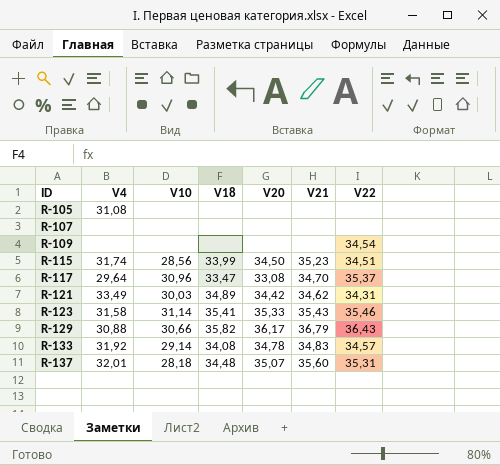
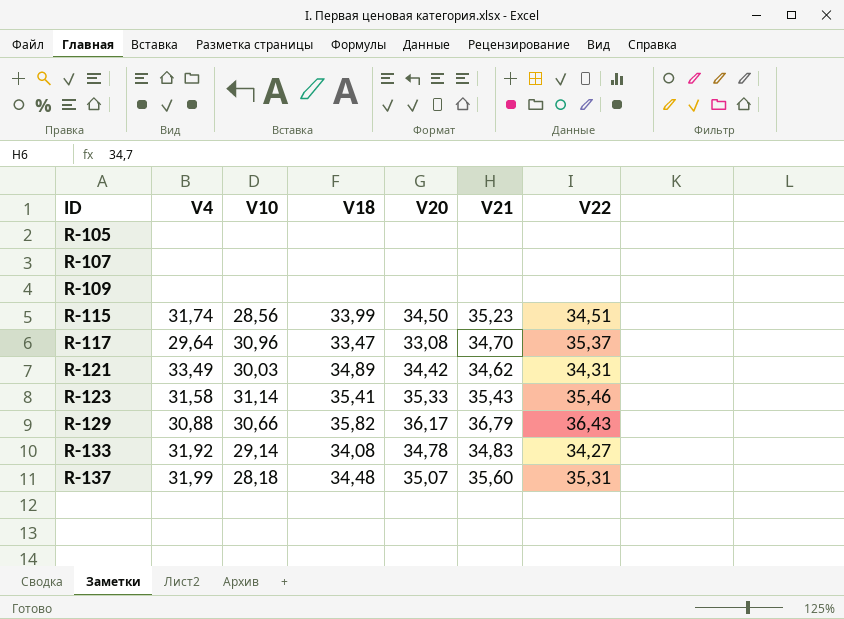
R-105 | V4: 31,08 -> none
R-109 | V22: 34,54 -> none
R-133 | V22: 34,57 -> 34,27
R-137 | V4: 32,01 -> 31,99

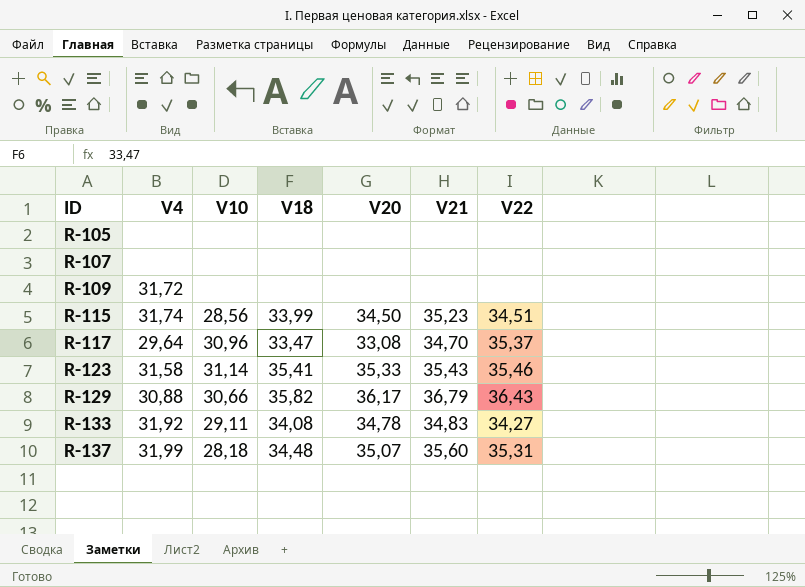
row R-121: 33,49 | 30,03 | 34,89 | 34,42 | 34,62 | 34,31 -> none
R-109 | V4: none -> 31,72
R-133 | V10: 29,14 -> 29,11

